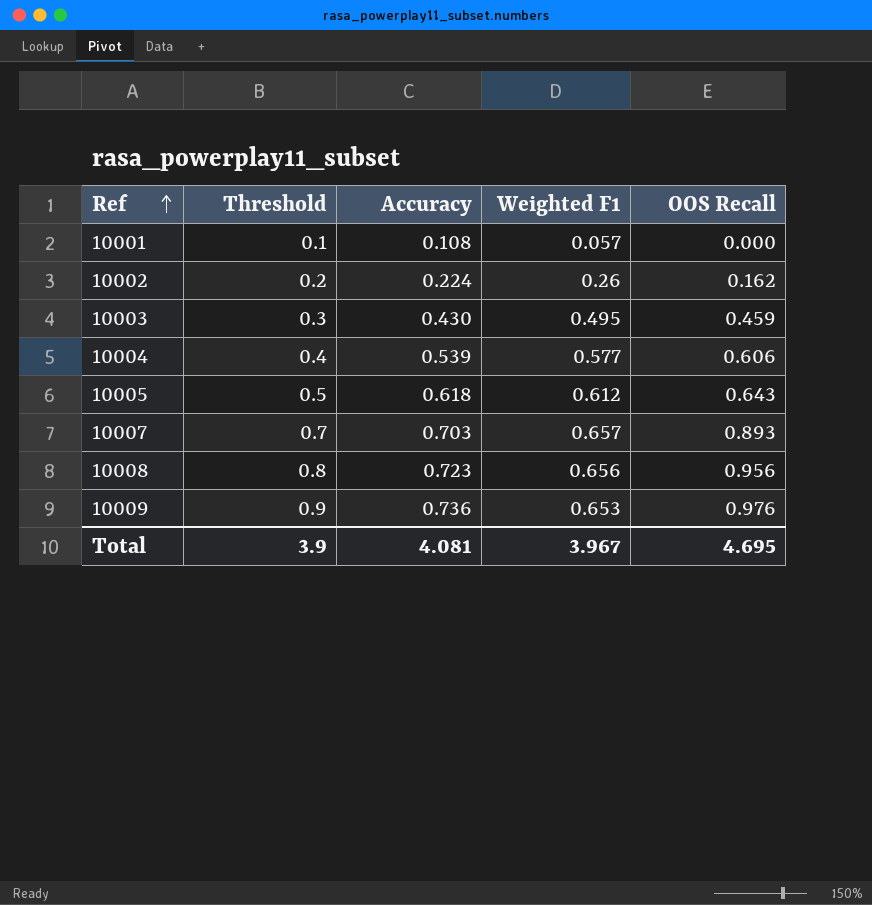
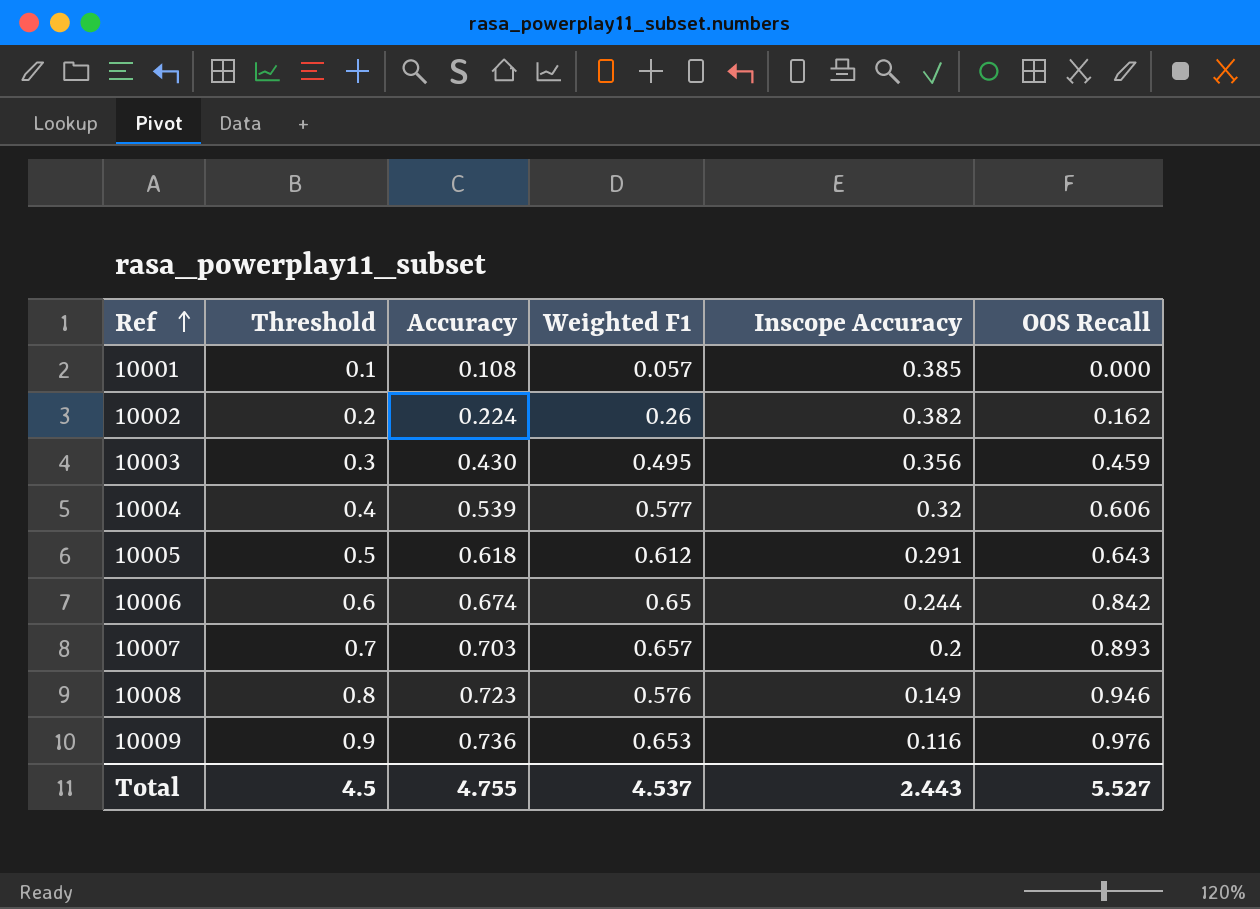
column Inscope Accuracy | position: none -> 5
row 10006: none -> 0.6 | 0.674 | 0.65 | 0.244 | 0.842
10008 | Weighted F1: 0.656 -> 0.576
10008 | OOS Recall: 0.956 -> 0.946
Total | Threshold: 3.9 -> 4.5
Total | Accuracy: 4.081 -> 4.755
Total | Weighted F1: 3.967 -> 4.537
Total | OOS Recall: 4.695 -> 5.527

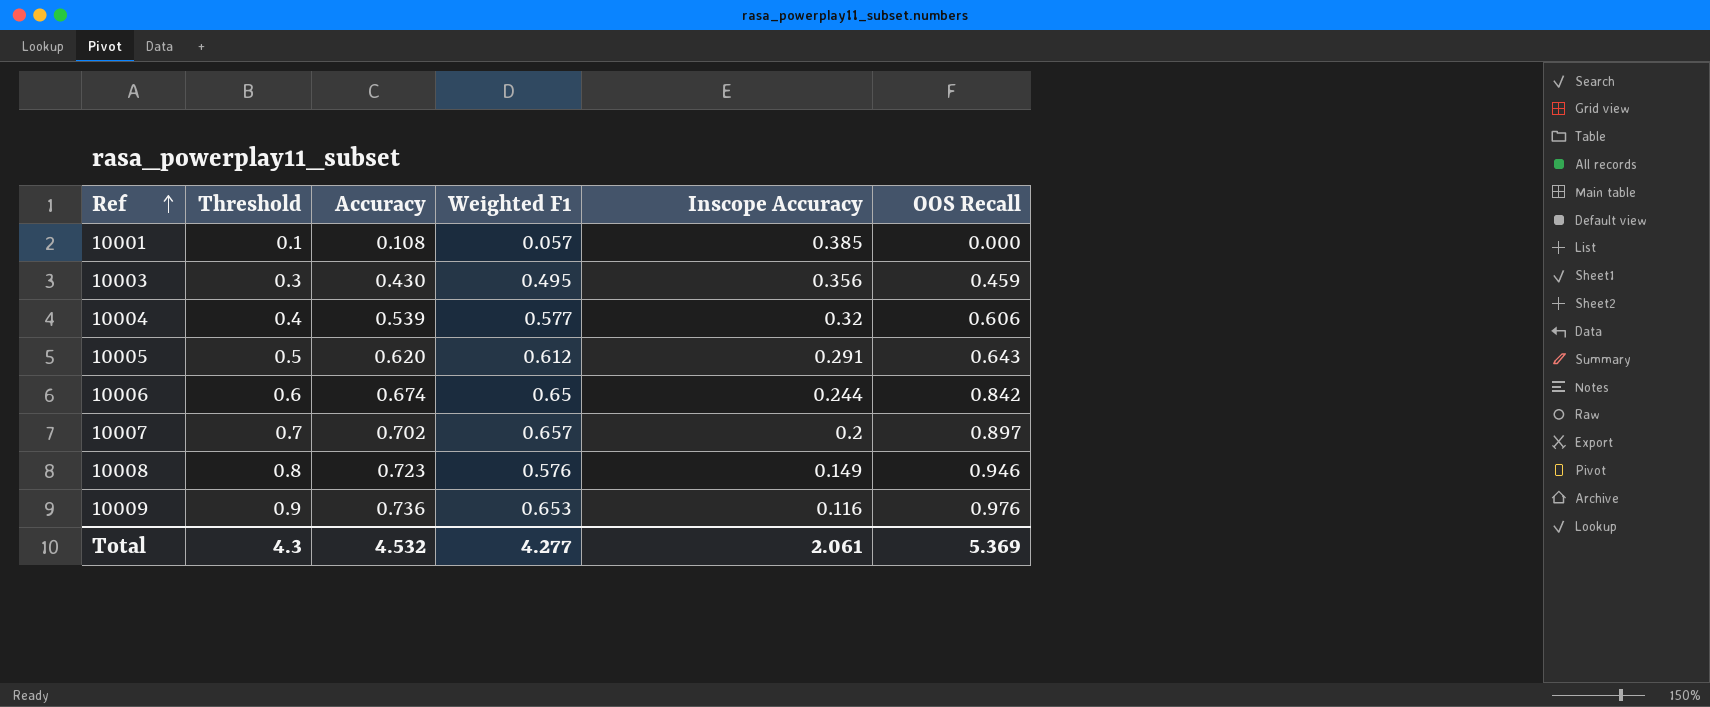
row 10002: 0.2 | 0.224 | 0.26 | 0.382 | 0.162 -> none
10005 | Accuracy: 0.618 -> 0.620
10007 | Accuracy: 0.703 -> 0.702
10007 | OOS Recall: 0.893 -> 0.897
Total | Threshold: 4.5 -> 4.3
Total | Accuracy: 4.755 -> 4.532
Total | Weighted F1: 4.537 -> 4.277
Total | Inscope Accuracy: 2.443 -> 2.061
Total | OOS Recall: 5.527 -> 5.369

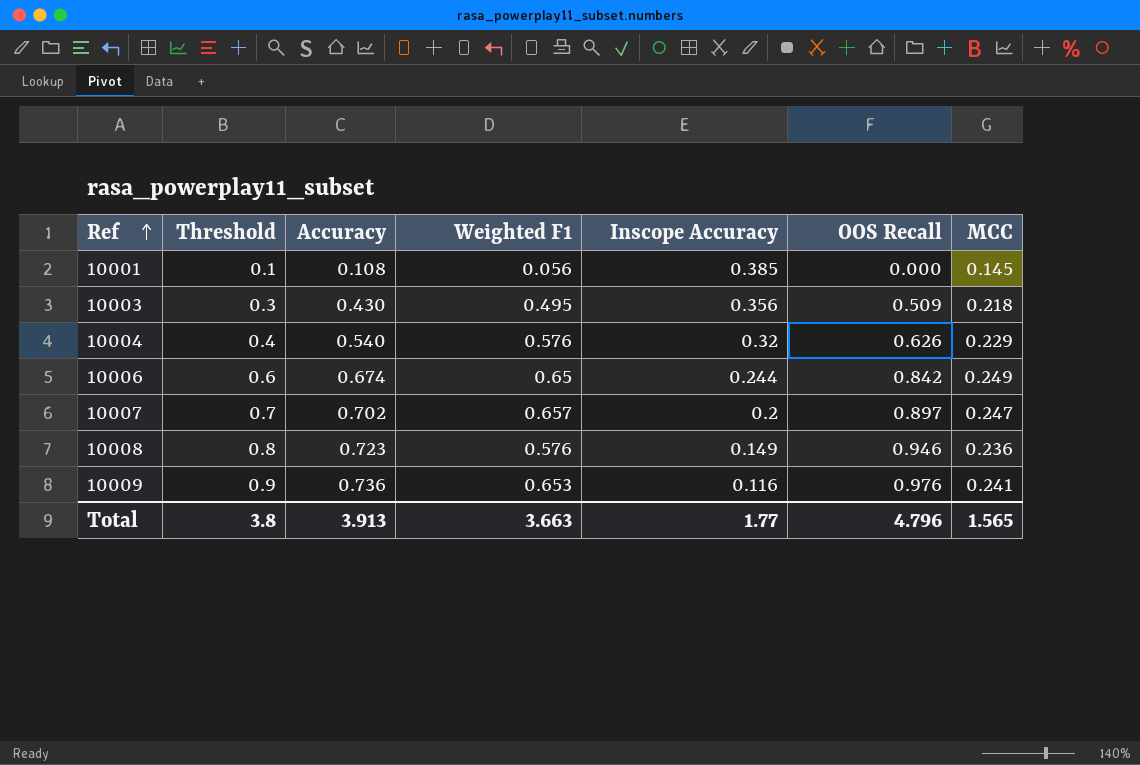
column MCC | position: none -> 7
row 10005: 0.5 | 0.620 | 0.612 | 0.291 | 0.643 -> none
10001 | Weighted F1: 0.057 -> 0.056
10003 | OOS Recall: 0.459 -> 0.509
10004 | Accuracy: 0.539 -> 0.540
10004 | Weighted F1: 0.577 -> 0.576
10004 | OOS Recall: 0.606 -> 0.626
Total | Threshold: 4.3 -> 3.8
Total | Accuracy: 4.532 -> 3.913
Total | Weighted F1: 4.277 -> 3.663
Total | Inscope Accuracy: 2.061 -> 1.77
Total | OOS Recall: 5.369 -> 4.796

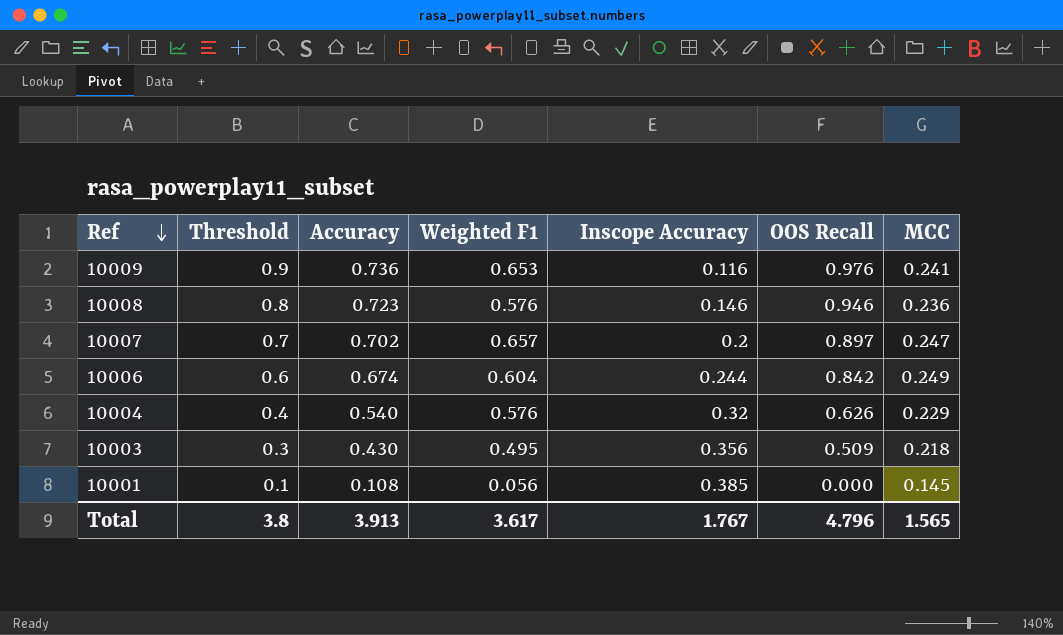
row order: Ref ascending -> Ref descending
10008 | Inscope Accuracy: 0.149 -> 0.146
10006 | Weighted F1: 0.65 -> 0.604
Total | Weighted F1: 3.663 -> 3.617
Total | Inscope Accuracy: 1.77 -> 1.767

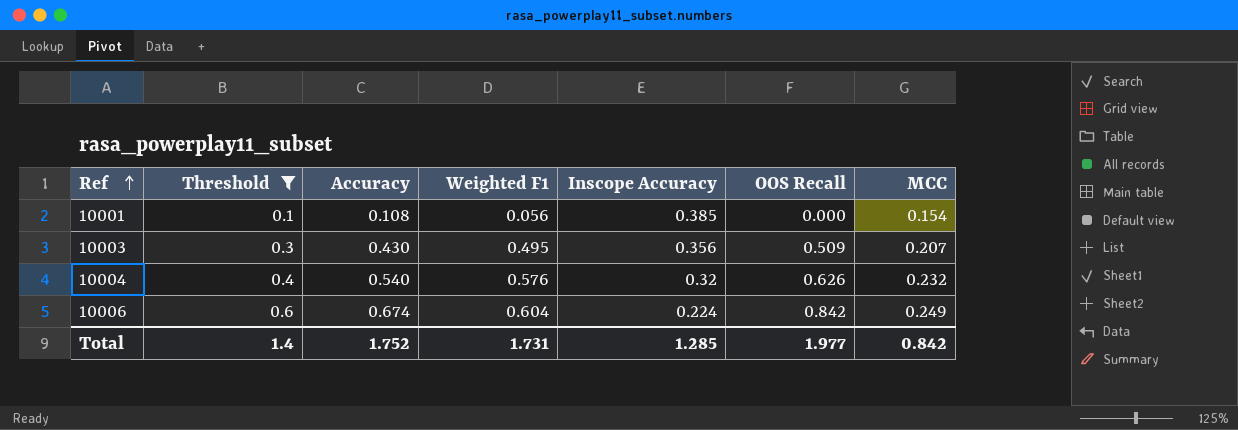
filter: none -> Threshold <= 0.6
row order: Ref descending -> Ref ascending
10001 | MCC: 0.145 -> 0.154
10003 | MCC: 0.218 -> 0.207
10004 | MCC: 0.229 -> 0.232
10006 | Inscope Accuracy: 0.244 -> 0.224
Total | Threshold: 3.8 -> 1.4
Total | Accuracy: 3.913 -> 1.752
Total | Weighted F1: 3.617 -> 1.731
Total | Inscope Accuracy: 1.767 -> 1.285
Total | OOS Recall: 4.796 -> 1.977
Total | MCC: 1.565 -> 0.842

